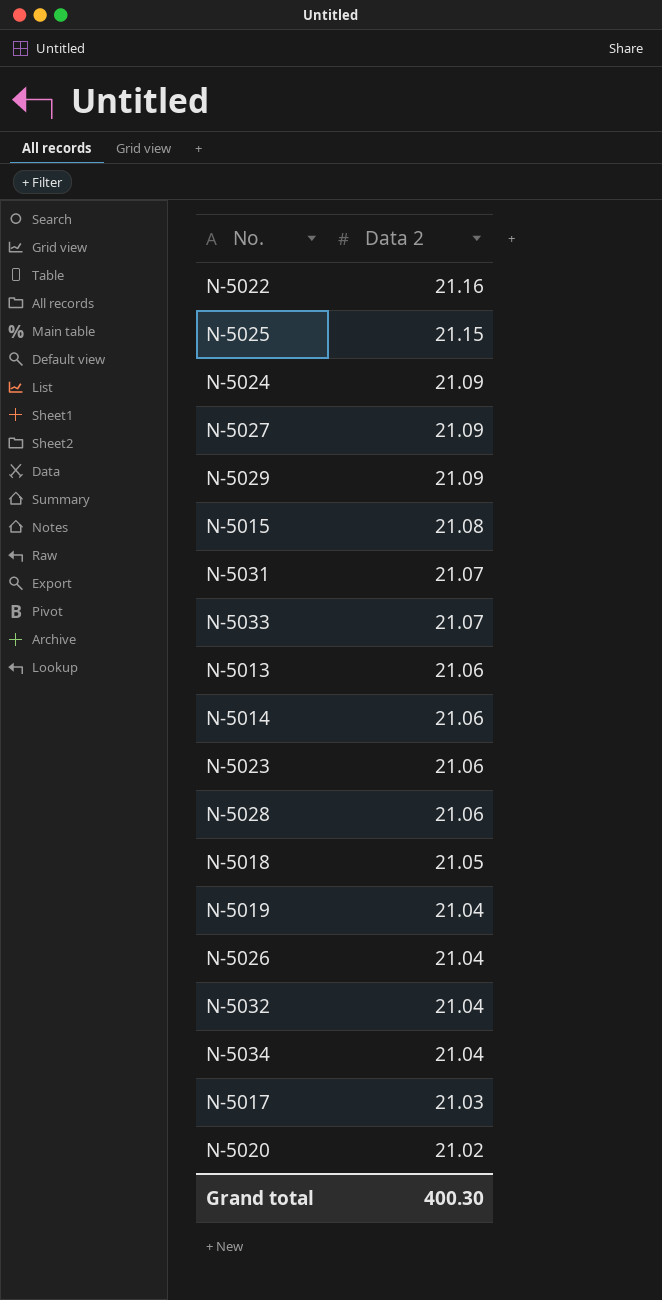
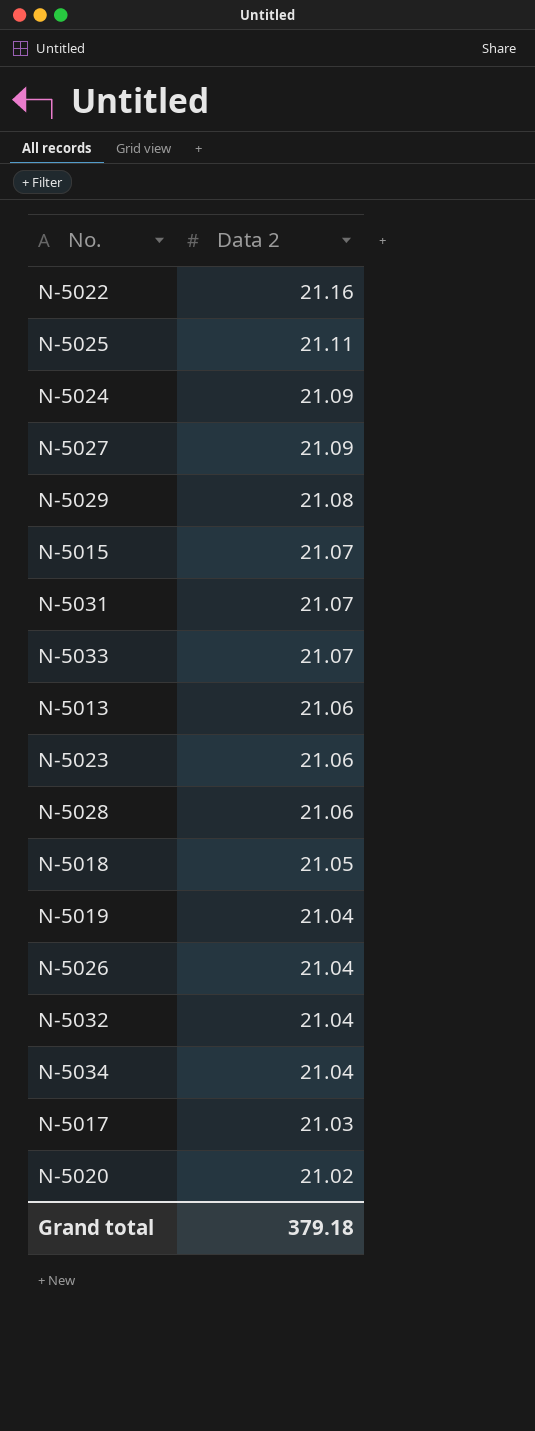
row N-5014: 21.06 -> none
N-5025 | Data 2: 21.15 -> 21.11
N-5029 | Data 2: 21.09 -> 21.08
N-5015 | Data 2: 21.08 -> 21.07
Grand total | Data 2: 400.30 -> 379.18

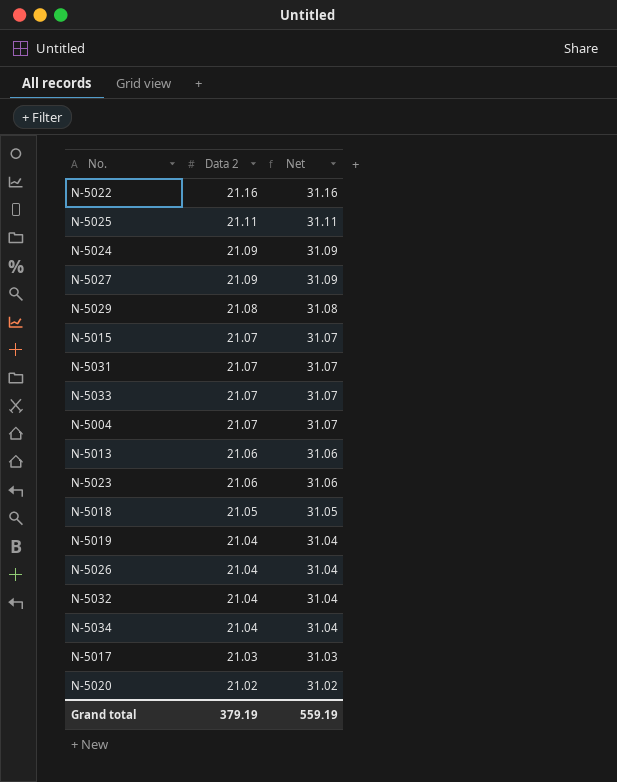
column Net | formula: none -> [Data 2] + 10
row N-5028: 21.06 -> none
row N-5004: none -> 21.07 | 31.07
Grand total | Data 2: 379.18 -> 379.19

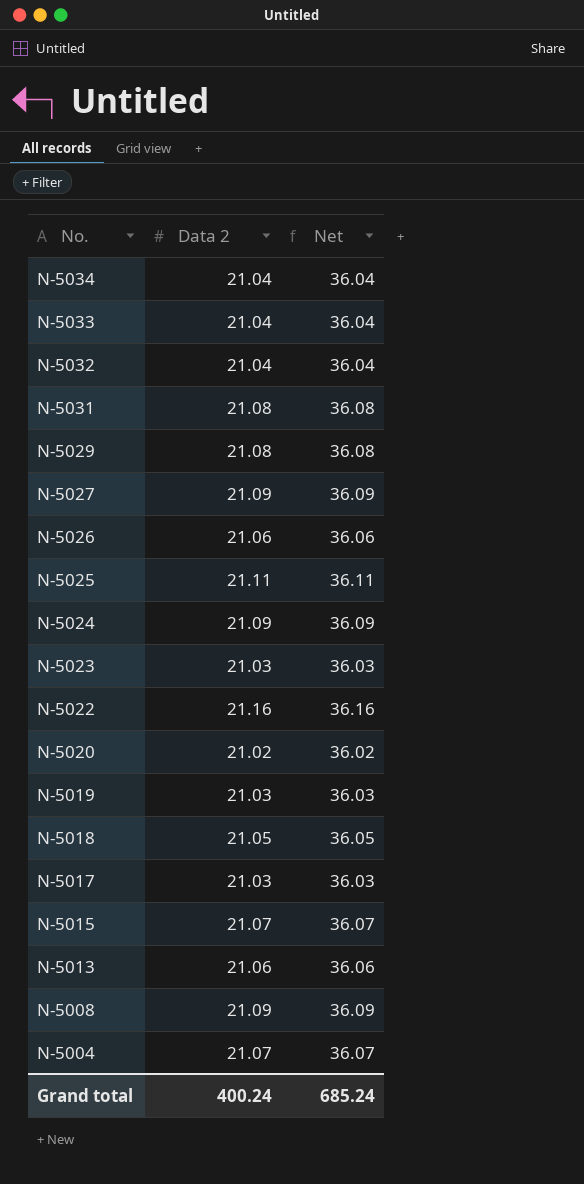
row order: Data 2 descending -> No. descending
column Net | formula: [Data 2] + 10 -> [Data 2] + 15
N-5033 | Data 2: 21.07 -> 21.04
N-5031 | Data 2: 21.07 -> 21.08
N-5026 | Data 2: 21.04 -> 21.06
N-5023 | Data 2: 21.06 -> 21.03
N-5019 | Data 2: 21.04 -> 21.03
row N-5008: none -> 21.09 | 36.09
Grand total | Data 2: 379.19 -> 400.24
Grand total | Net: 559.19 -> 685.24

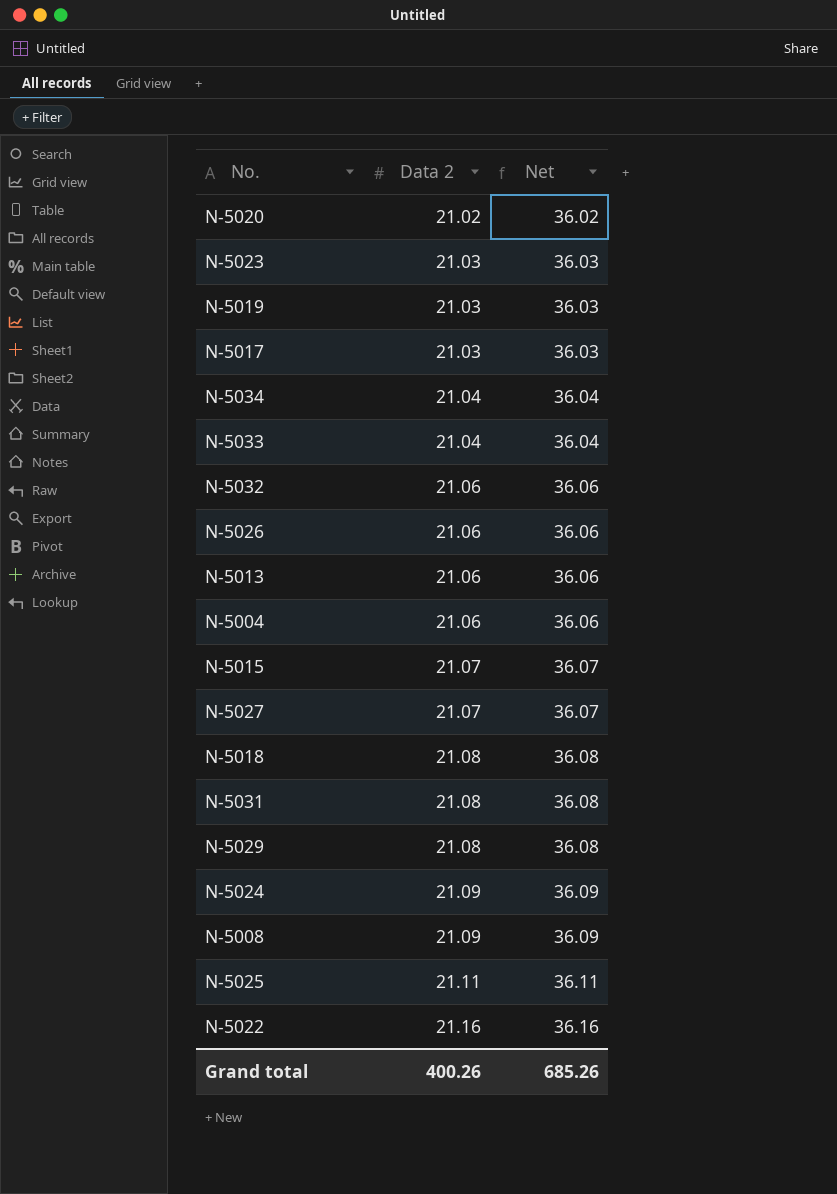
row order: No. descending -> Data 2 ascending
N-5032 | Data 2: 21.04 -> 21.06
N-5032 | Net: 36.04 -> 36.06
N-5004 | Data 2: 21.07 -> 21.06
N-5004 | Net: 36.07 -> 36.06
N-5027 | Data 2: 21.09 -> 21.07
N-5027 | Net: 36.09 -> 36.07
N-5018 | Data 2: 21.05 -> 21.08
N-5018 | Net: 36.05 -> 36.08
Grand total | Data 2: 400.24 -> 400.26
Grand total | Net: 685.24 -> 685.26

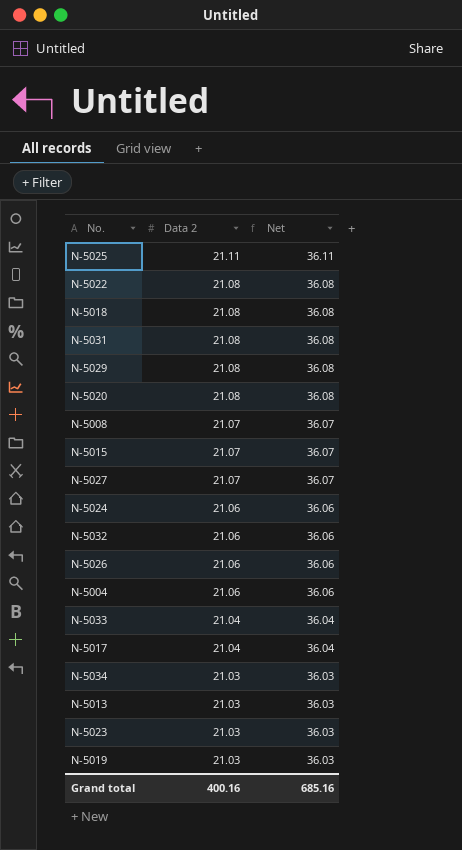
row order: Data 2 ascending -> Data 2 descending
N-5022 | Data 2: 21.16 -> 21.08
N-5022 | Net: 36.16 -> 36.08
N-5020 | Data 2: 21.02 -> 21.08
N-5020 | Net: 36.02 -> 36.08
N-5008 | Data 2: 21.09 -> 21.07
N-5008 | Net: 36.09 -> 36.07
N-5024 | Data 2: 21.09 -> 21.06
N-5024 | Net: 36.09 -> 36.06
N-5017 | Data 2: 21.03 -> 21.04
N-5017 | Net: 36.03 -> 36.04
N-5034 | Data 2: 21.04 -> 21.03
N-5034 | Net: 36.04 -> 36.03
N-5013 | Data 2: 21.06 -> 21.03
N-5013 | Net: 36.06 -> 36.03
Grand total | Data 2: 400.26 -> 400.16
Grand total | Net: 685.26 -> 685.16

